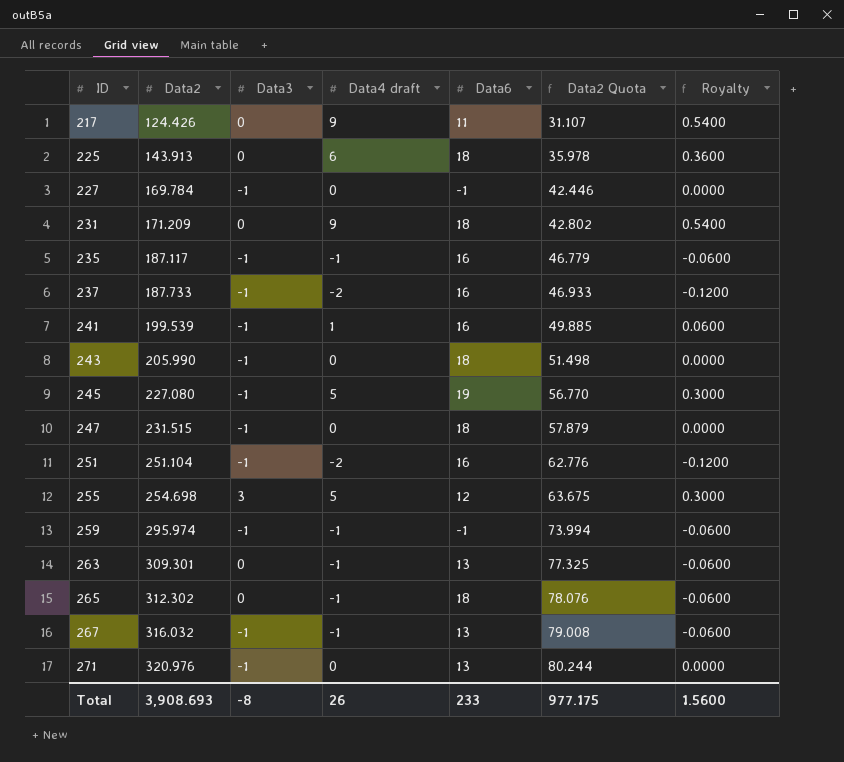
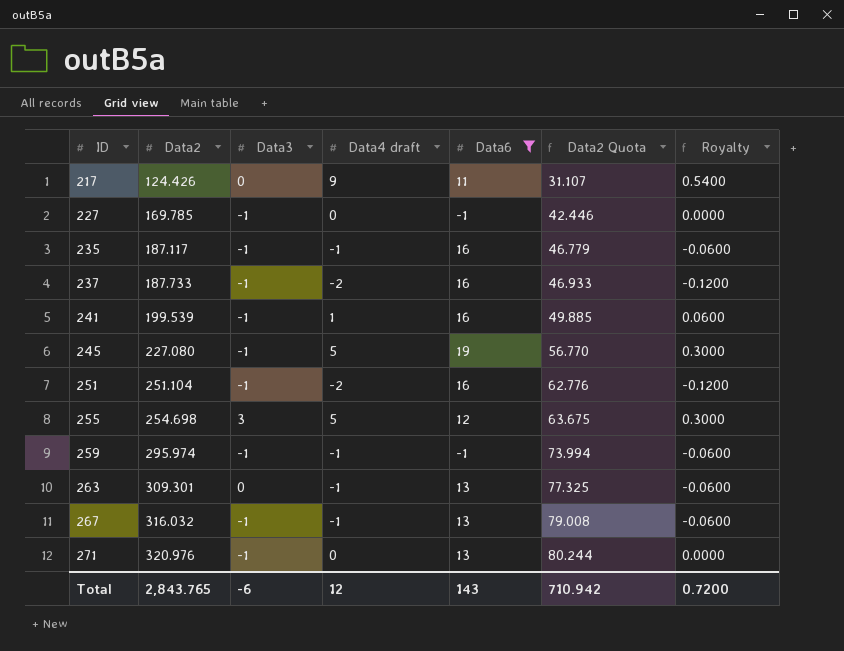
filter: none -> Data6 != 18
227 | Data2: 169.784 -> 169.785
Total | Data2: 3,908.693 -> 2,843.765
Total | Data3: -8 -> -6
Total | Data4 draft: 26 -> 12
Total | Data6: 233 -> 143
Total | Data2 Quota: 977.175 -> 710.942
Total | Royalty: 1.5600 -> 0.7200

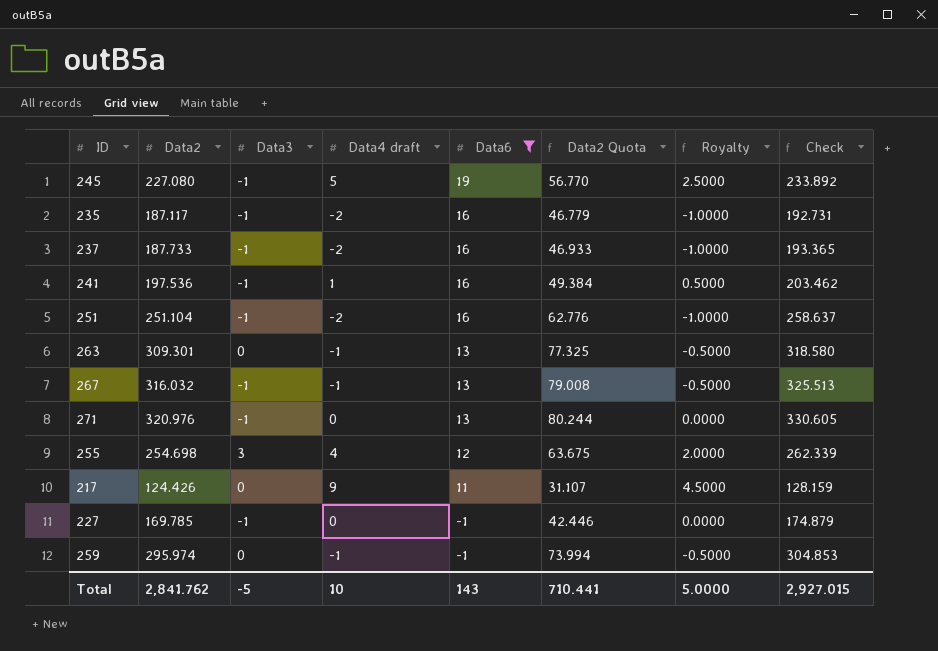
row order: ID ascending -> Data6 descending
column Royalty | formula: [Data4 draft] * 0.06 -> [Data4 draft] * 0.5
column Check | formula: none -> [Data2] * 1.03
235 | Data4 draft: -1 -> -2
241 | Data2: 199.539 -> 197.536
241 | Data2 Quota: 49.885 -> 49.384
255 | Data4 draft: 5 -> 4
259 | Data3: -1 -> 0
Total | Data2: 2,843.765 -> 2,841.762
Total | Data3: -6 -> -5
Total | Data4 draft: 12 -> 10
Total | Data2 Quota: 710.942 -> 710.441
Total | Royalty: 0.7200 -> 5.0000

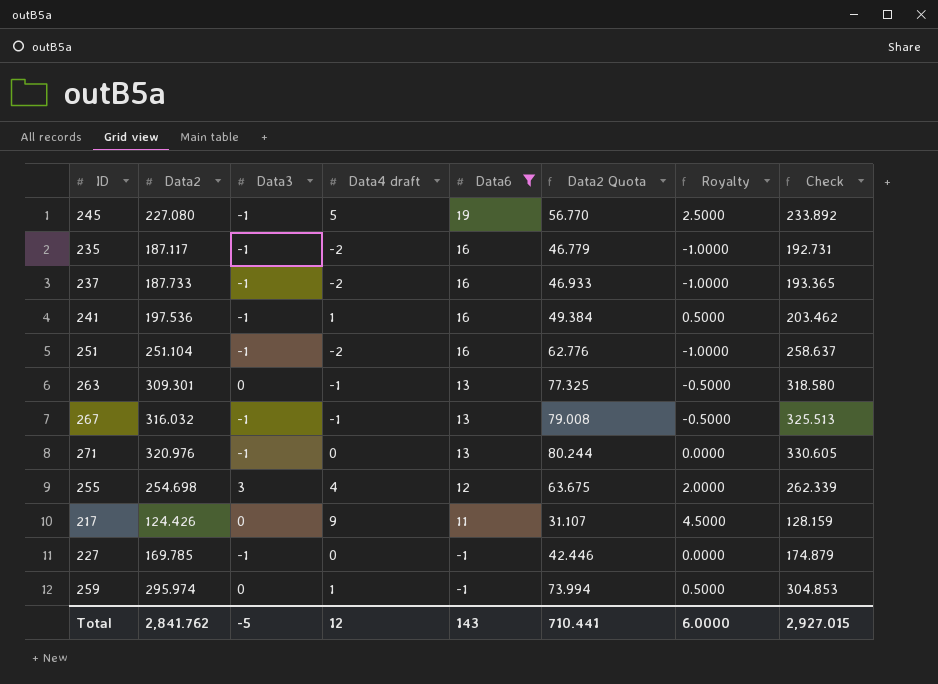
259 | Data4 draft: -1 -> 1
259 | Royalty: -0.5000 -> 0.5000
Total | Data4 draft: 10 -> 12
Total | Royalty: 5.0000 -> 6.0000

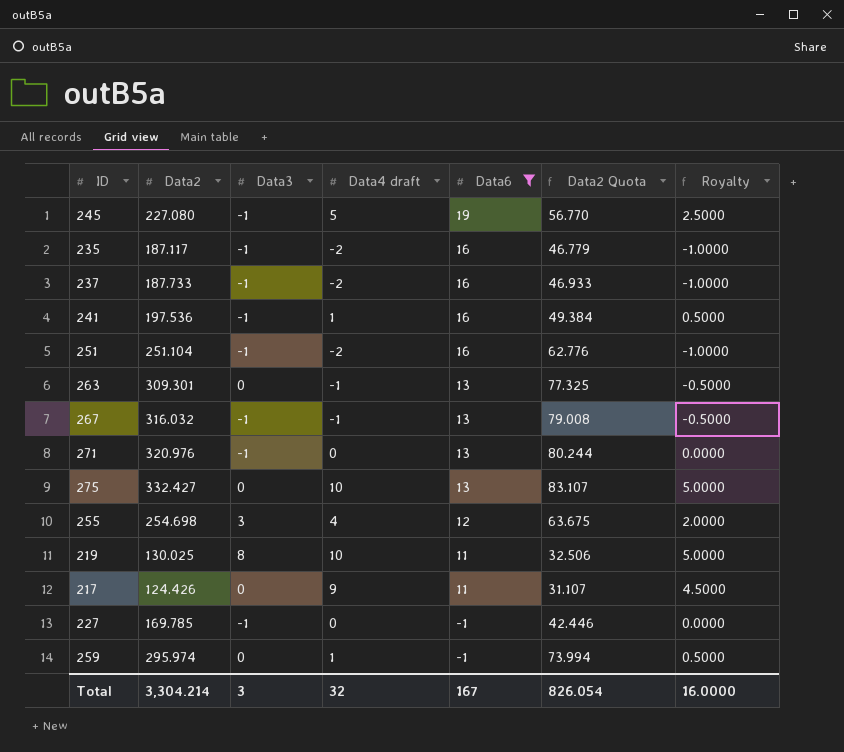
column Check | formula: [Data2] * 1.03 -> none
row 275: none -> 332.427 | 0 | 10 | 13 | 83.107 | 5.0000
row 219: none -> 130.025 | 8 | 10 | 11 | 32.506 | 5.0000
Total | Data2: 2,841.762 -> 3,304.214
Total | Data3: -5 -> 3
Total | Data4 draft: 12 -> 32
Total | Data6: 143 -> 167
Total | Data2 Quota: 710.441 -> 826.054
Total | Royalty: 6.0000 -> 16.0000

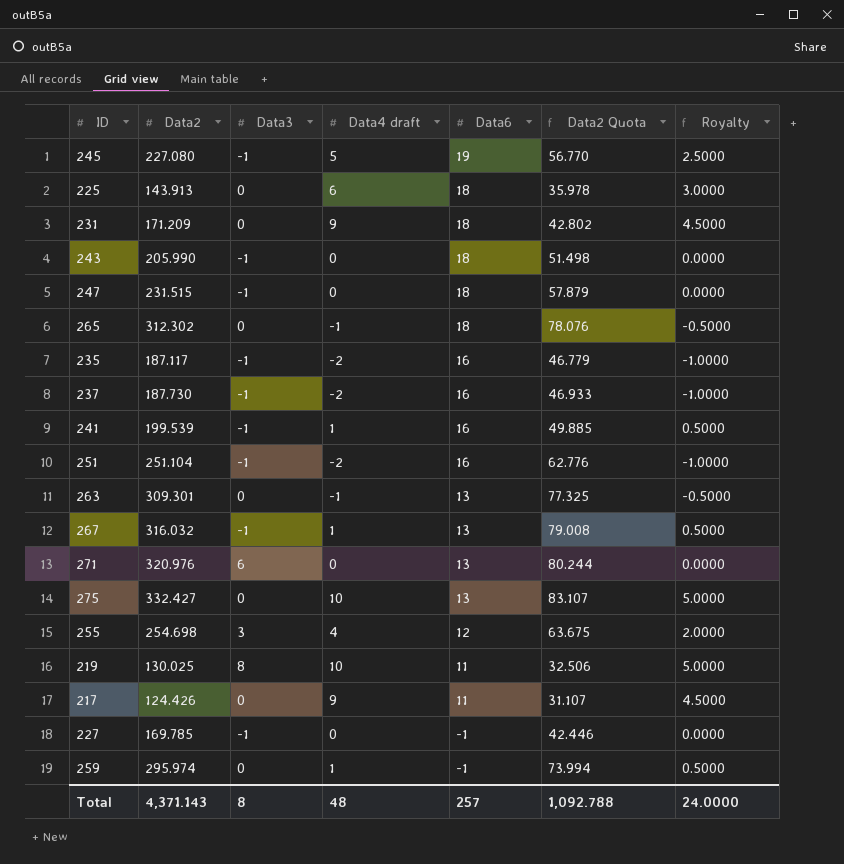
filter: Data6 != 18 -> none
237 | Data2: 187.733 -> 187.730
241 | Data2: 197.536 -> 199.539
241 | Data2 Quota: 49.384 -> 49.885
267 | Data4 draft: -1 -> 1
267 | Royalty: -0.5000 -> 0.5000
271 | Data3: -1 -> 6
Total | Data2: 3,304.214 -> 4,371.143
Total | Data3: 3 -> 8
Total | Data4 draft: 32 -> 48
Total | Data6: 167 -> 257
Total | Data2 Quota: 826.054 -> 1,092.788
Total | Royalty: 16.0000 -> 24.0000

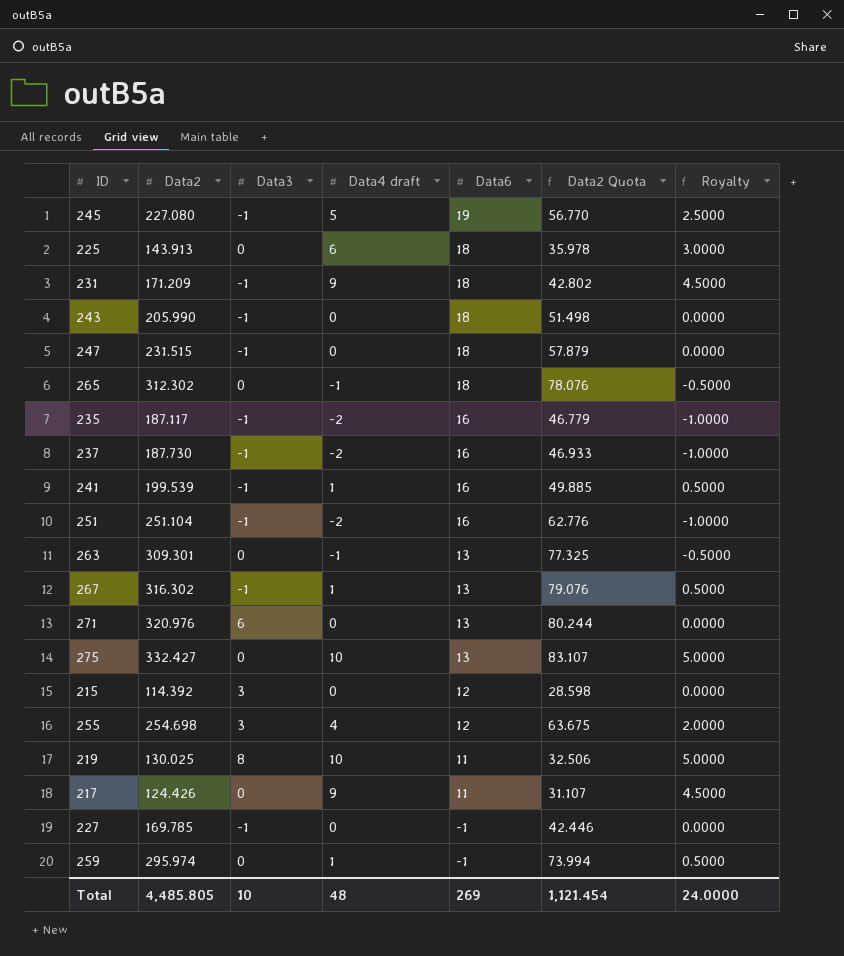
231 | Data3: 0 -> -1
267 | Data2: 316.032 -> 316.302
267 | Data2 Quota: 79.008 -> 79.076
row 215: none -> 114.392 | 3 | 0 | 12 | 28.598 | 0.0000
Total | Data2: 4,371.143 -> 4,485.805
Total | Data3: 8 -> 10
Total | Data6: 257 -> 269
Total | Data2 Quota: 1,092.788 -> 1,121.454

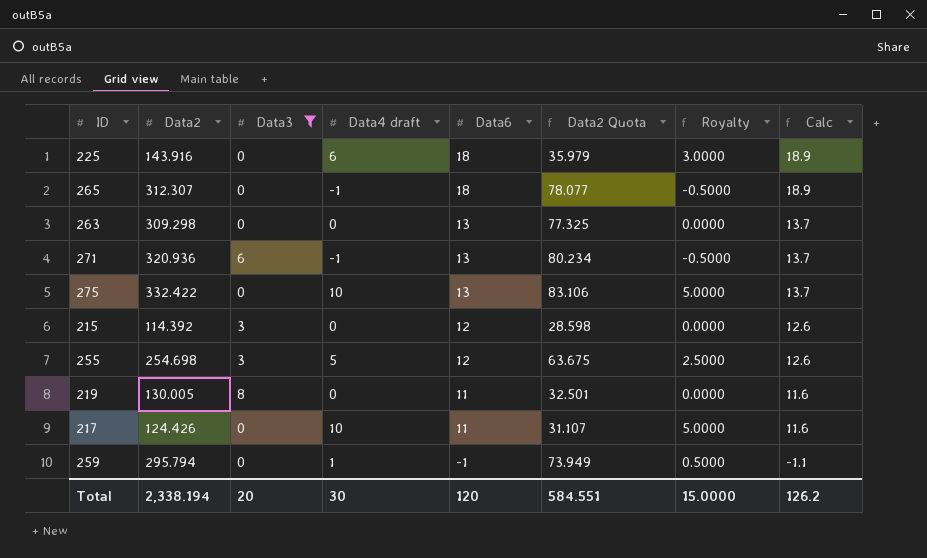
filter: none -> Data3 != -1
column Calc | formula: none -> [Data6] * 1.05
225 | Data2: 143.913 -> 143.916
225 | Data2 Quota: 35.978 -> 35.979
265 | Data2: 312.302 -> 312.307
265 | Data2 Quota: 78.076 -> 78.077
263 | Data2: 309.301 -> 309.298
263 | Data4 draft: -1 -> 0
263 | Royalty: -0.5000 -> 0.0000
271 | Data2: 320.976 -> 320.936
271 | Data4 draft: 0 -> -1
271 | Data2 Quota: 80.244 -> 80.234
271 | Royalty: 0.0000 -> -0.5000
275 | Data2: 332.427 -> 332.422
275 | Data2 Quota: 83.107 -> 83.106
255 | Data4 draft: 4 -> 5
255 | Royalty: 2.0000 -> 2.5000
219 | Data2: 130.025 -> 130.005
219 | Data4 draft: 10 -> 0
219 | Data2 Quota: 32.506 -> 32.501
219 | Royalty: 5.0000 -> 0.0000
217 | Data4 draft: 9 -> 10
217 | Royalty: 4.5000 -> 5.0000
259 | Data2: 295.974 -> 295.794
259 | Data2 Quota: 73.994 -> 73.949
Total | Data2: 4,485.805 -> 2,338.194
Total | Data3: 10 -> 20
Total | Data4 draft: 48 -> 30
Total | Data6: 269 -> 120
Total | Data2 Quota: 1,121.454 -> 584.551
Total | Royalty: 24.0000 -> 15.0000

